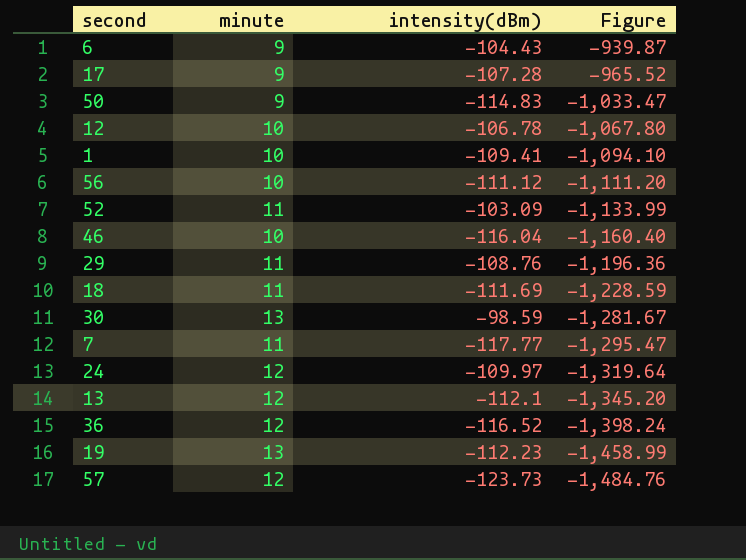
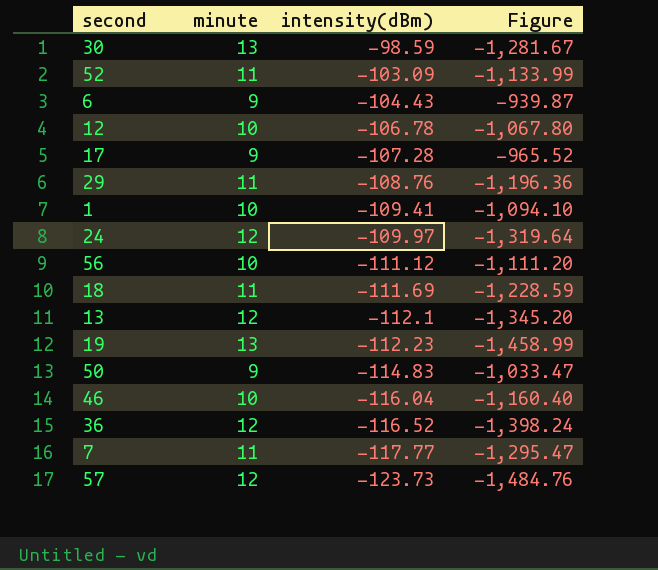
row order: Figure descending -> intensity(dBm) descending

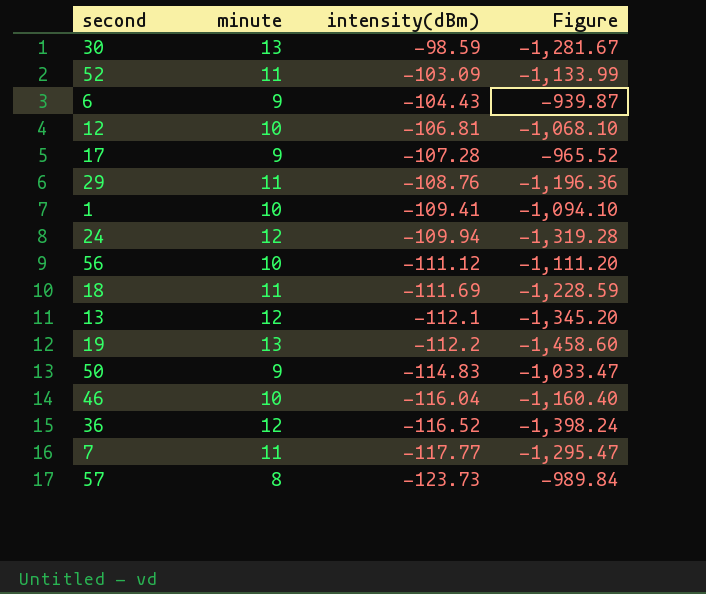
12 | intensity(dBm): -106.78 -> -106.81
12 | Figure: -1,067.80 -> -1,068.10
24 | intensity(dBm): -109.97 -> -109.94
24 | Figure: -1,319.64 -> -1,319.28
19 | intensity(dBm): -112.23 -> -112.2
19 | Figure: -1,458.99 -> -1,458.60
57 | minute: 12 -> 8
57 | Figure: -1,484.76 -> -989.84

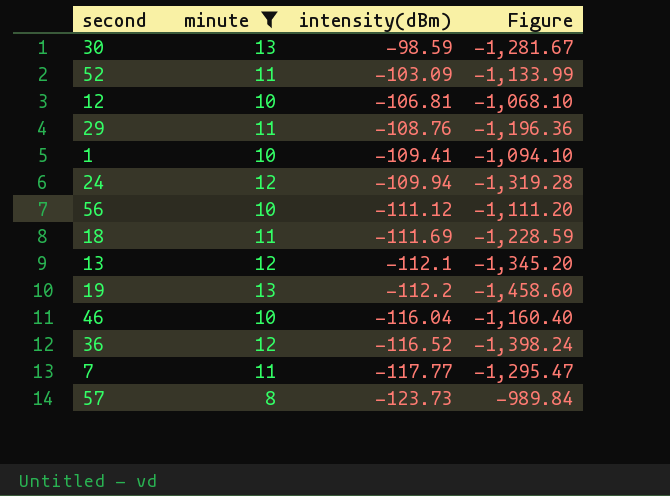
filter: none -> minute != 9

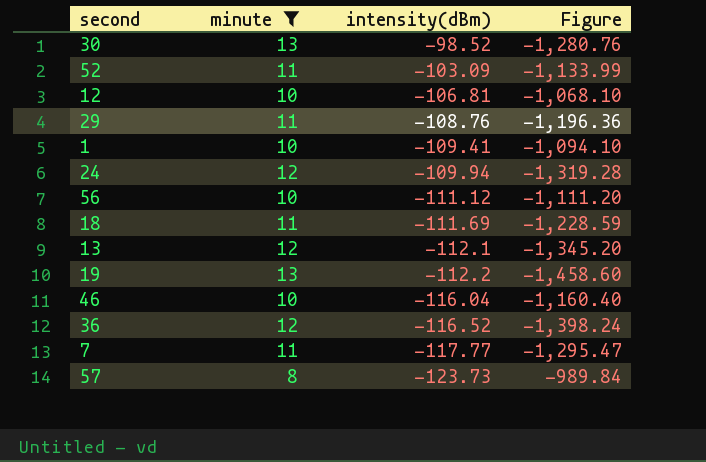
30 | intensity(dBm): -98.59 -> -98.52
30 | Figure: -1,281.67 -> -1,280.76

